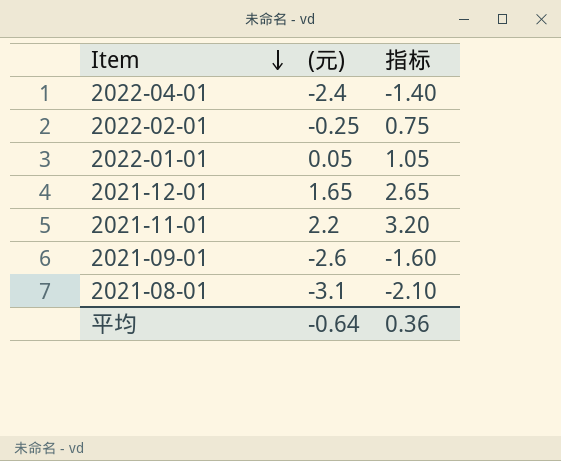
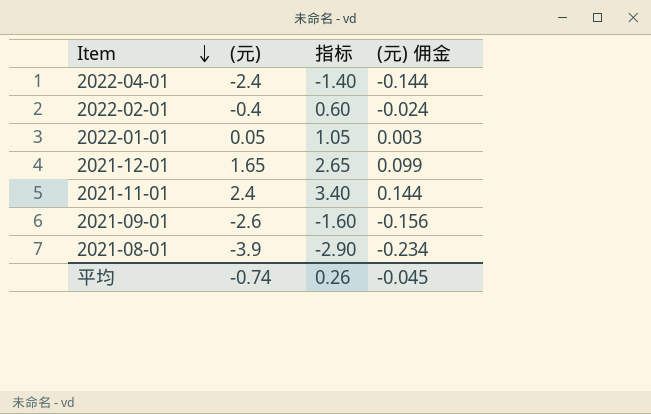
column (元) 佣金 | formula: none -> [(元)] * 0.06
2022-02-01 | (元): -0.25 -> -0.4
2022-02-01 | 指标: 0.75 -> 0.60
2021-11-01 | (元): 2.2 -> 2.4
2021-11-01 | 指标: 3.20 -> 3.40
2021-08-01 | (元): -3.1 -> -3.9
2021-08-01 | 指标: -2.10 -> -2.90
平均 | (元): -0.64 -> -0.74
平均 | 指标: 0.36 -> 0.26

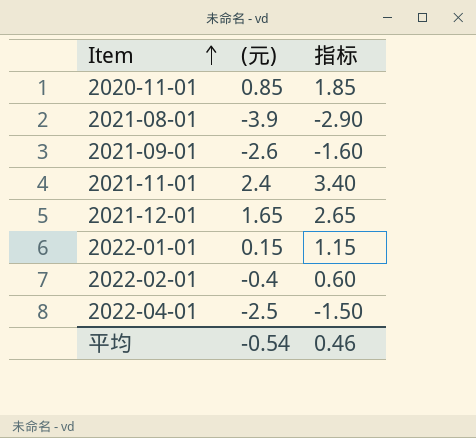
row order: Item descending -> Item ascending
column (元) 佣金 | formula: [(元)] * 0.06 -> none
row 2020-11-01: none -> 0.85 | 1.85
2022-01-01 | (元): 0.05 -> 0.15
2022-01-01 | 指标: 1.05 -> 1.15
2022-04-01 | (元): -2.4 -> -2.5
2022-04-01 | 指标: -1.40 -> -1.50
平均 | (元): -0.74 -> -0.54
平均 | 指标: 0.26 -> 0.46

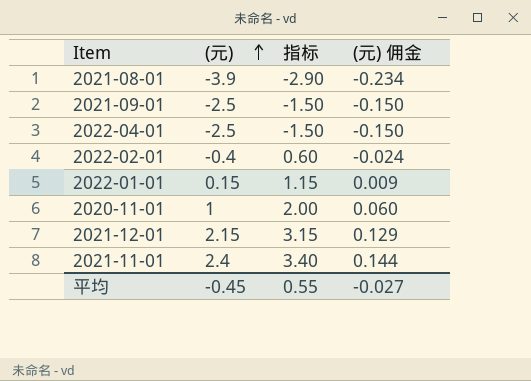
row order: Item ascending -> (元) ascending
column (元) 佣金 | formula: none -> [(元)] * 0.06
2021-09-01 | (元): -2.6 -> -2.5
2021-09-01 | 指标: -1.60 -> -1.50
2020-11-01 | (元): 0.85 -> 1
2020-11-01 | 指标: 1.85 -> 2.00
2021-12-01 | (元): 1.65 -> 2.15
2021-12-01 | 指标: 2.65 -> 3.15
平均 | (元): -0.54 -> -0.45
平均 | 指标: 0.46 -> 0.55

